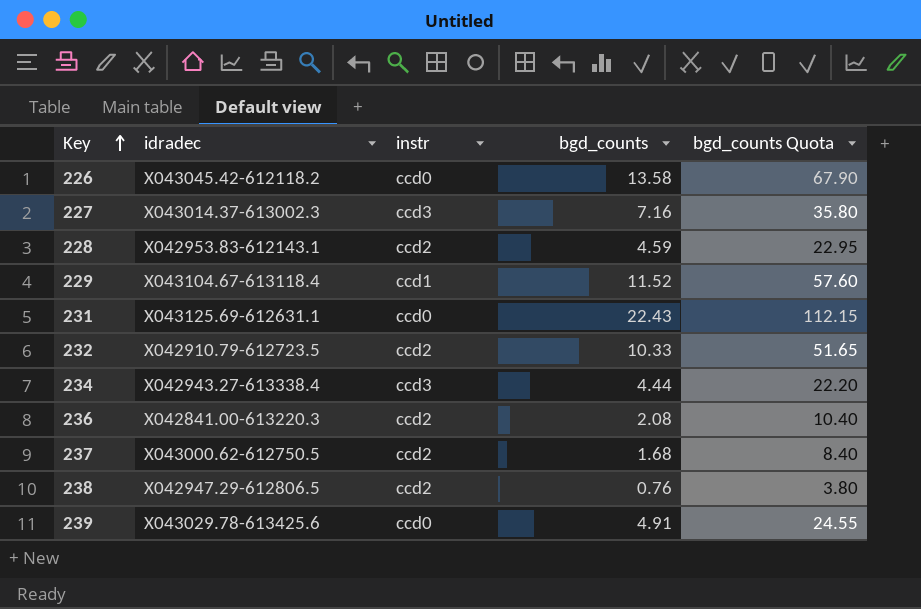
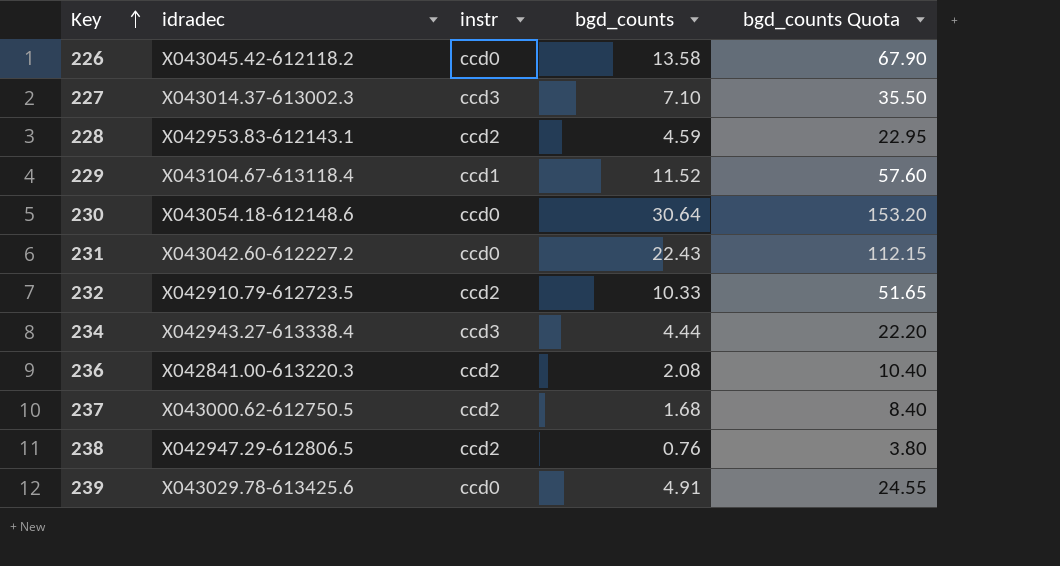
227 | bgd_counts: 7.16 -> 7.10
227 | bgd_counts Quota: 35.80 -> 35.50
row 230: none -> X043054.18-612148.6 | ccd0 | 30.64 | 153.20
231 | idradec: X043125.69-612631.1 -> X043042.60-612227.2

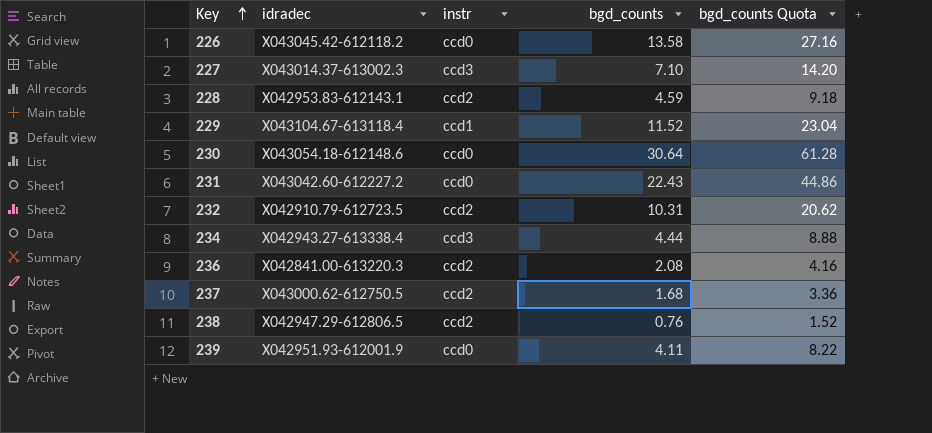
column bgd_counts Quota | formula: [bgd_counts] * 5 -> [bgd_counts] * 2
232 | bgd_counts: 10.33 -> 10.31
239 | idradec: X043029.78-613425.6 -> X042951.93-612001.9
239 | bgd_counts: 4.91 -> 4.11

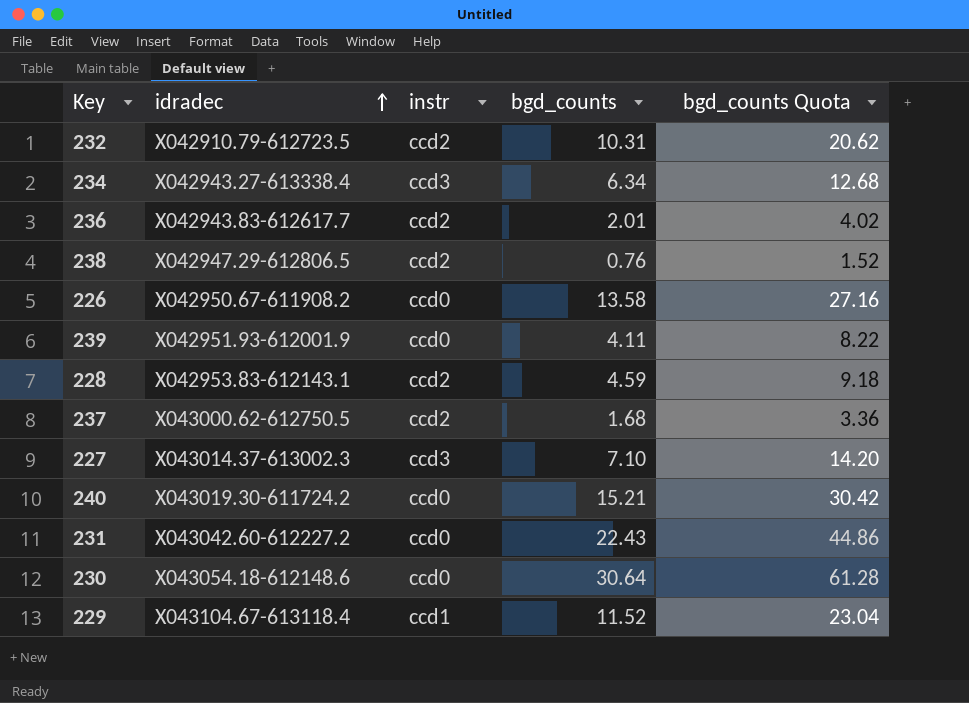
row order: Key ascending -> idradec ascending
234 | bgd_counts: 4.44 -> 6.34
234 | bgd_counts Quota: 8.88 -> 12.68
236 | idradec: X042841.00-613220.3 -> X042943.83-612617.7
236 | bgd_counts: 2.08 -> 2.01
236 | bgd_counts Quota: 4.16 -> 4.02
226 | idradec: X043045.42-612118.2 -> X042950.67-611908.2
row 240: none -> X043019.30-611724.2 | ccd0 | 15.21 | 30.42

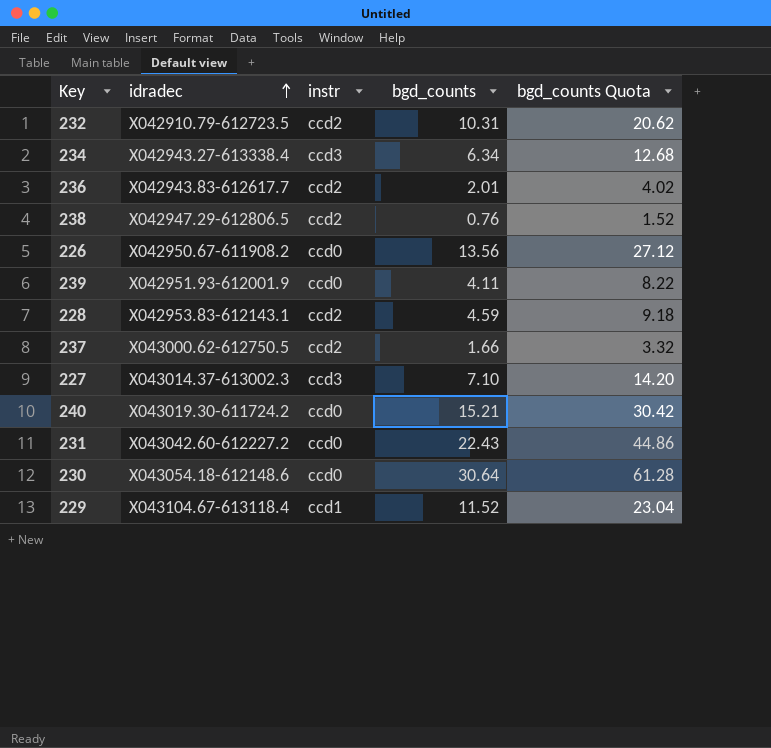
226 | bgd_counts: 13.58 -> 13.56
226 | bgd_counts Quota: 27.16 -> 27.12
237 | bgd_counts: 1.68 -> 1.66
237 | bgd_counts Quota: 3.36 -> 3.32

